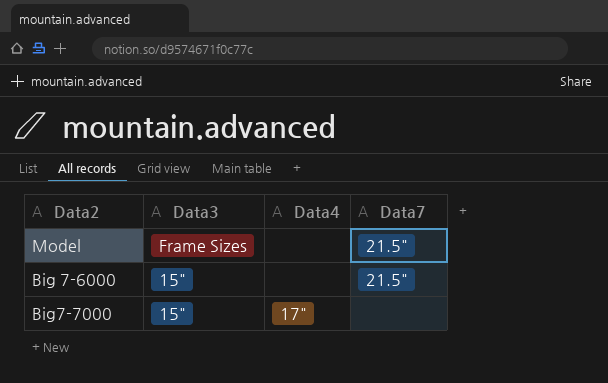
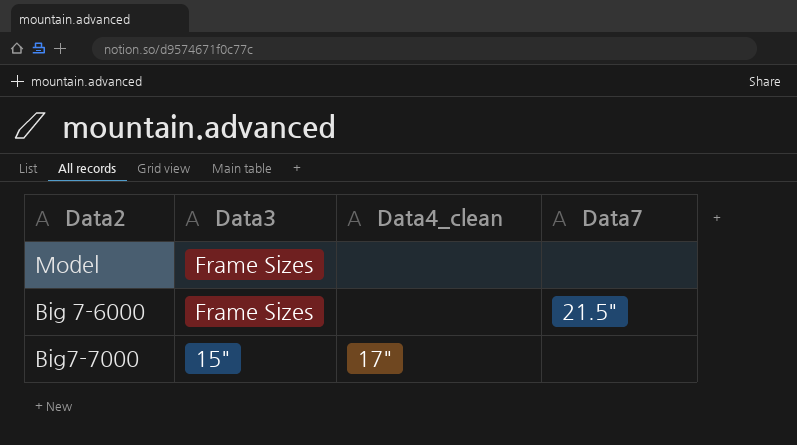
column name: Data4 -> Data4_clean
Model | Data7: 21.5" -> none
Big 7-6000 | Data3: 15" -> Frame Sizes

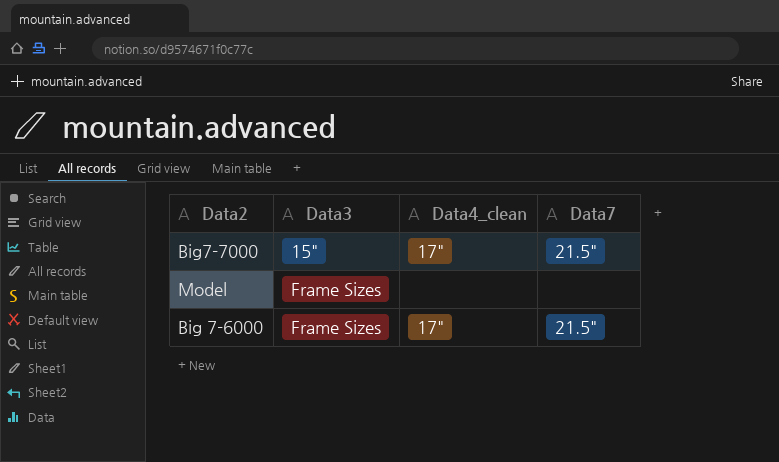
row order: Data2 descending -> Data3 ascending
Big7-7000 | Data7: none -> 21.5"
Big 7-6000 | Data4_clean: none -> 17"

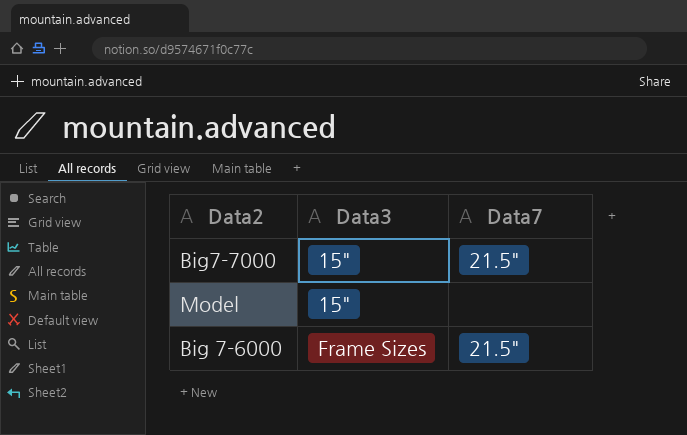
column Data4_clean | position: 3 -> none
Model | Data3: Frame Sizes -> 15"

